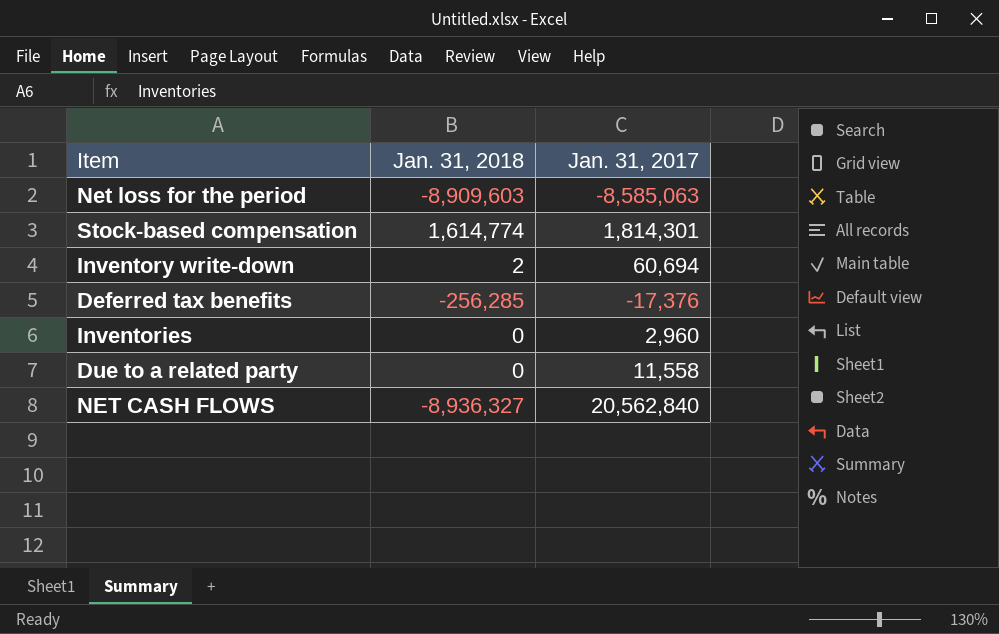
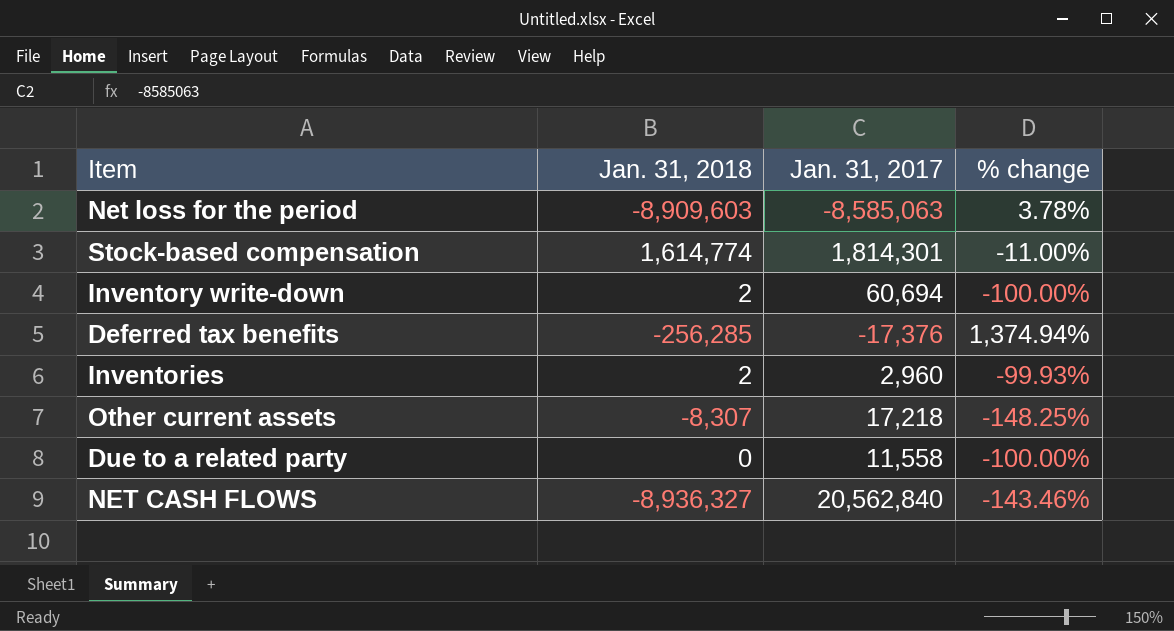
column % change | formula: none -> ([Jan. 31, 2018] - [Jan. 31, 2017]) / [Jan. 31, 2017]
Inventories | Jan. 31, 2018: 0 -> 2
row Other current assets: none -> -8,307 | 17,218 | -148.25%

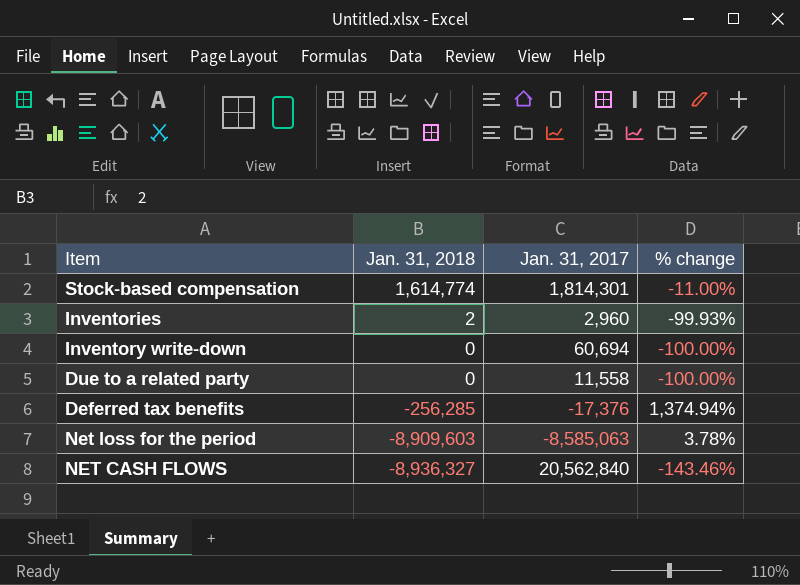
row order: none -> Jan. 31, 2018 descending
row Other current assets: -8,307 | 17,218 | -148.25% -> none
Inventory write-down | Jan. 31, 2018: 2 -> 0

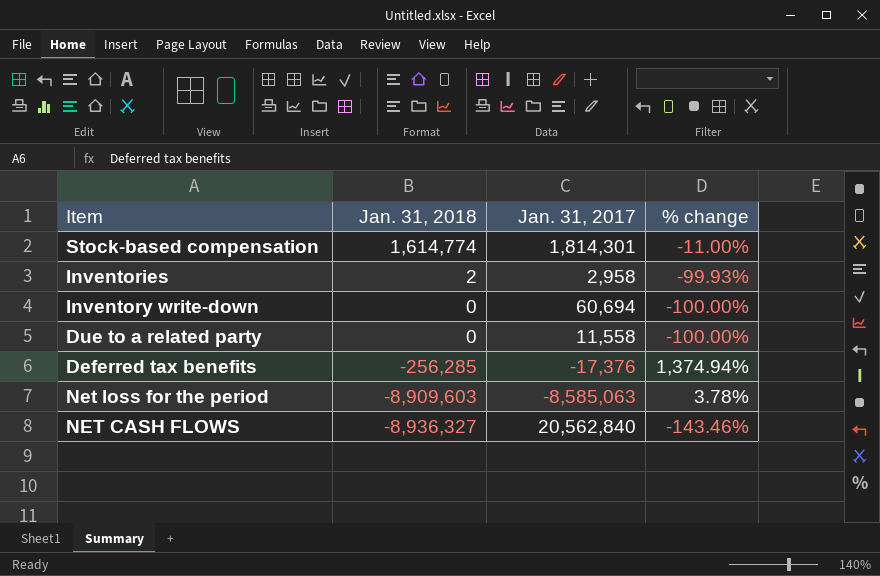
Inventories | Jan. 31, 2017: 2,960 -> 2,958

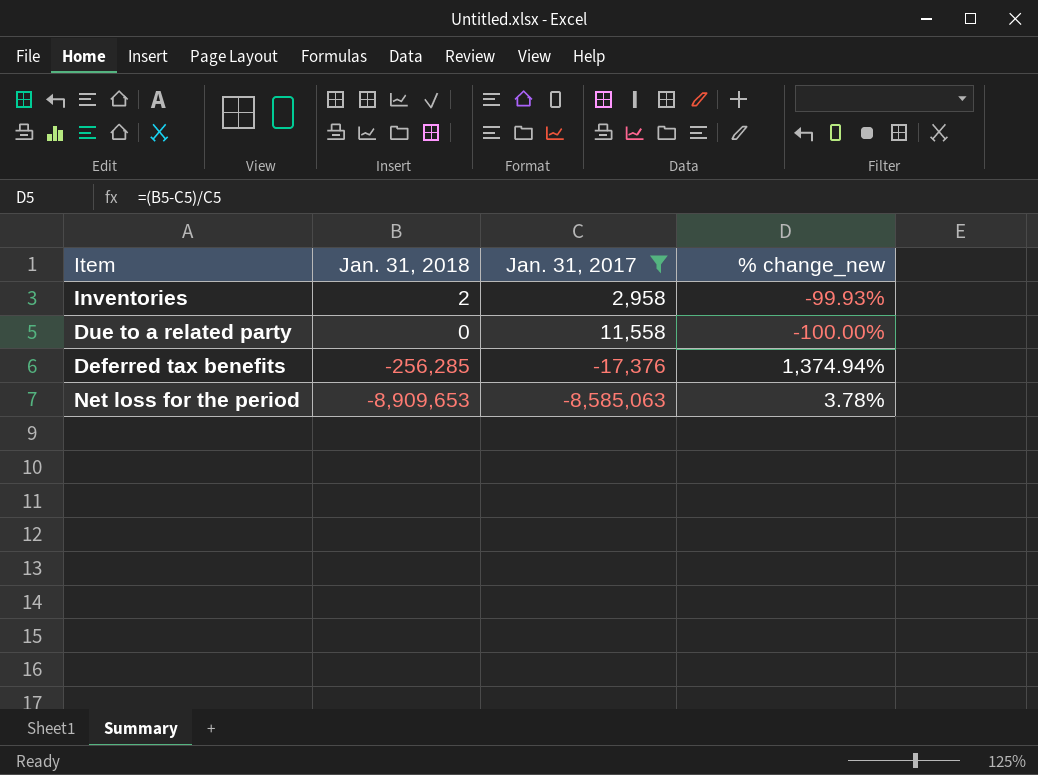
filter: none -> Jan. 31, 2017 <= 11,558
column name: % change -> % change_new
Net loss for the period | Jan. 31, 2018: -8,909,603 -> -8,909,653

